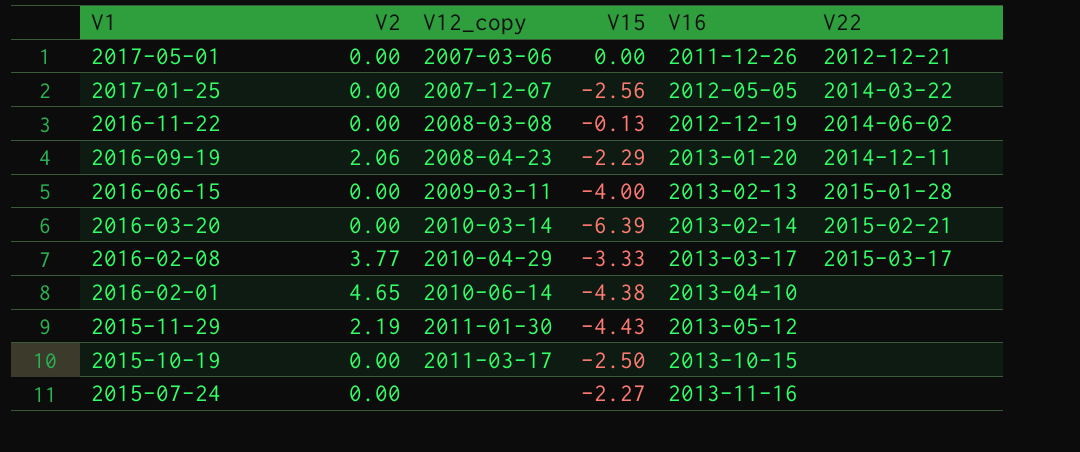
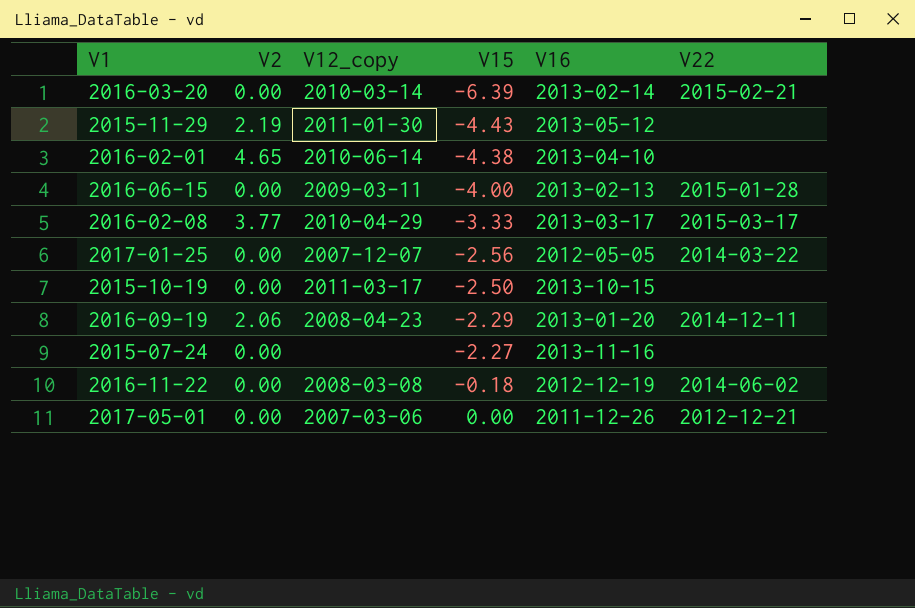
row order: V1 descending -> V15 ascending
2016-11-22 | V15: -0.13 -> -0.18

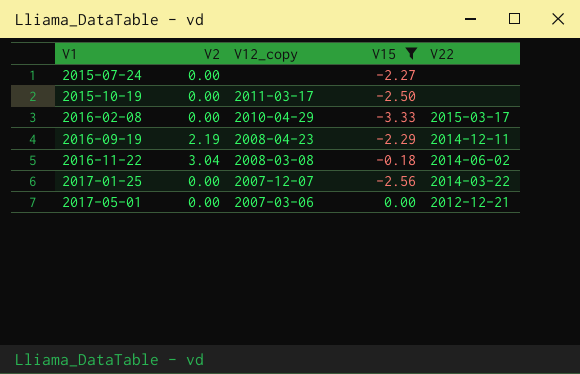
filter: none -> V15 >= -3.33
row order: V15 ascending -> V1 ascending
column V16 | position: 5 -> none
2016-02-08 | V2: 3.77 -> 0.00
2016-09-19 | V2: 2.06 -> 2.19
2016-11-22 | V2: 0.00 -> 3.04

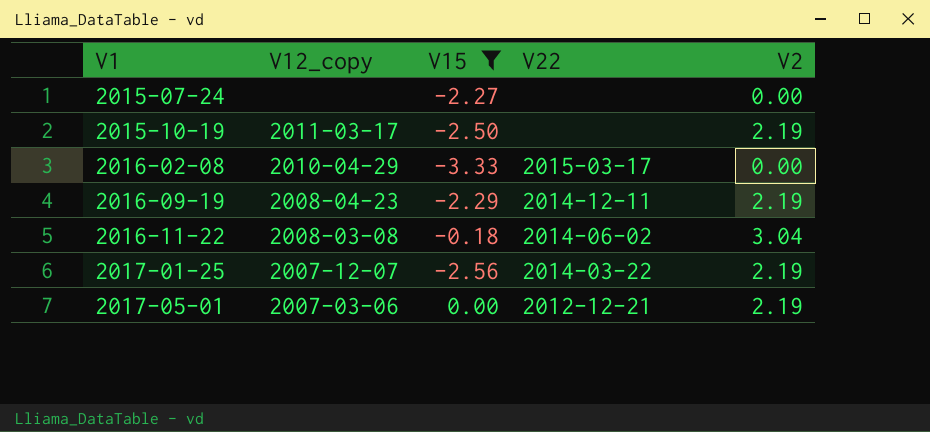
column V2 | position: 2 -> 5
2015-10-19 | V2: 0.00 -> 2.19
2017-01-25 | V2: 0.00 -> 2.19
2017-05-01 | V2: 0.00 -> 2.19

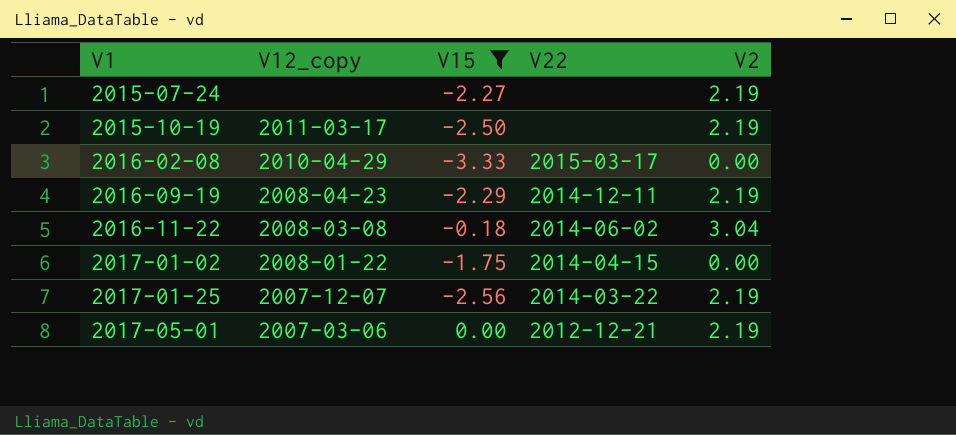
2015-07-24 | V2: 0.00 -> 2.19
row 2017-01-02: none -> 2008-01-22 | -1.75 | 2014-04-15 | 0.00

